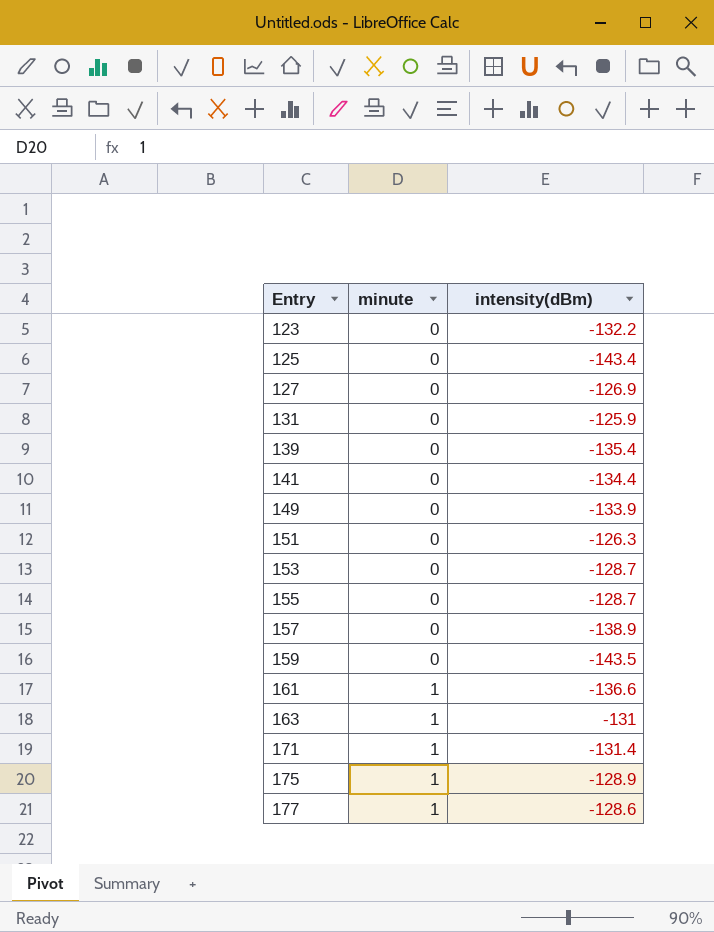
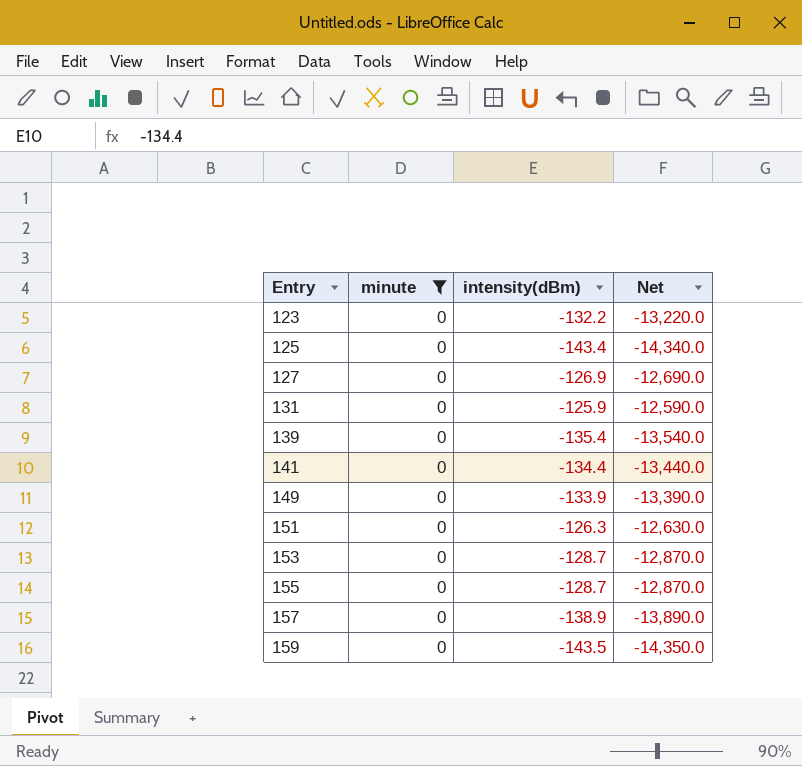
filter: none -> minute = 0
column Net | formula: none -> [intensity(dBm)] * 100

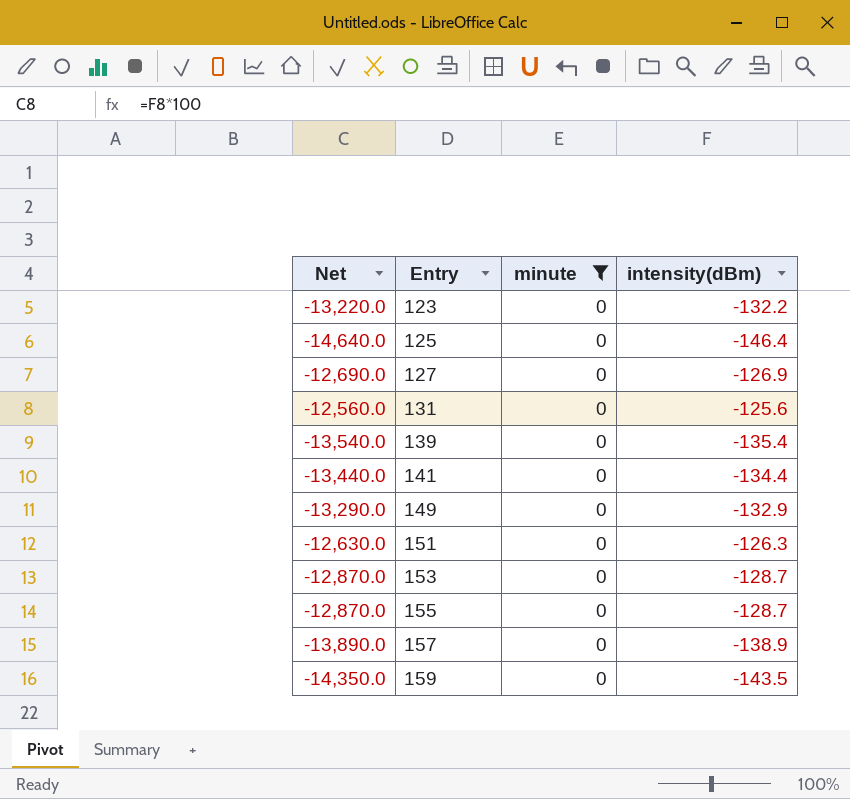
column Net | position: 4 -> 1
125 | Net: -14,340.0 -> -14,640.0
125 | intensity(dBm): -143.4 -> -146.4
131 | Net: -12,590.0 -> -12,560.0
131 | intensity(dBm): -125.9 -> -125.6
149 | Net: -13,390.0 -> -13,290.0
149 | intensity(dBm): -133.9 -> -132.9

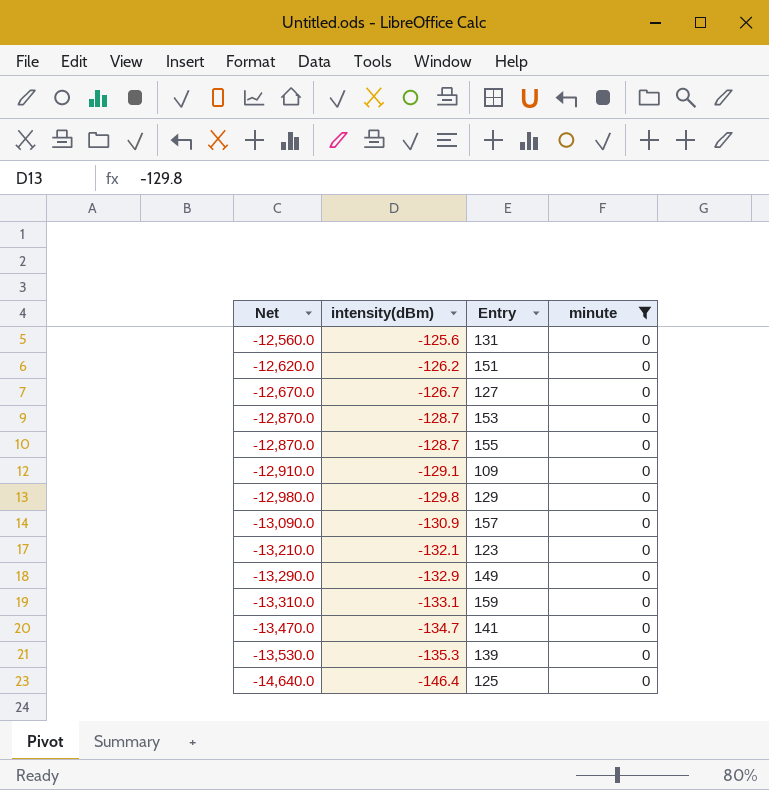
row order: Entry ascending -> Net descending
column intensity(dBm) | position: 4 -> 2
151 | Net: -12,630.0 -> -12,620.0
151 | intensity(dBm): -126.3 -> -126.2
127 | Net: -12,690.0 -> -12,670.0
127 | intensity(dBm): -126.9 -> -126.7
row 109: none -> -12,910.0 | -129.1 | 0
row 129: none -> -12,980.0 | -129.8 | 0
157 | Net: -13,890.0 -> -13,090.0
157 | intensity(dBm): -138.9 -> -130.9
123 | Net: -13,220.0 -> -13,210.0
123 | intensity(dBm): -132.2 -> -132.1
159 | Net: -14,350.0 -> -13,310.0
159 | intensity(dBm): -143.5 -> -133.1
141 | Net: -13,440.0 -> -13,470.0
141 | intensity(dBm): -134.4 -> -134.7
139 | Net: -13,540.0 -> -13,530.0
139 | intensity(dBm): -135.4 -> -135.3

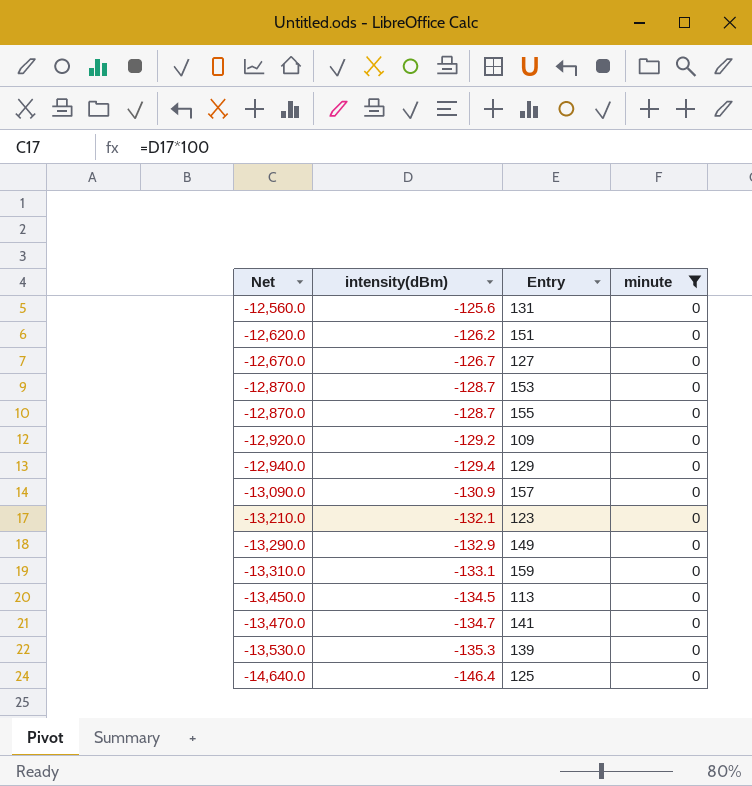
109 | Net: -12,910.0 -> -12,920.0
109 | intensity(dBm): -129.1 -> -129.2
129 | Net: -12,980.0 -> -12,940.0
129 | intensity(dBm): -129.8 -> -129.4
row 113: none -> -13,450.0 | -134.5 | 0

